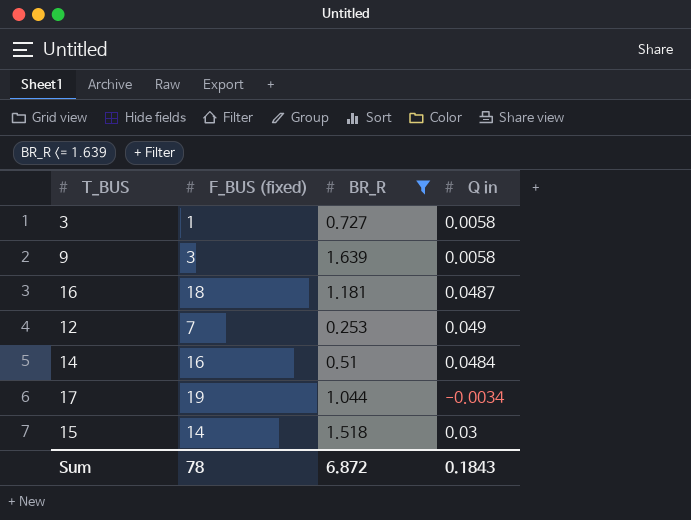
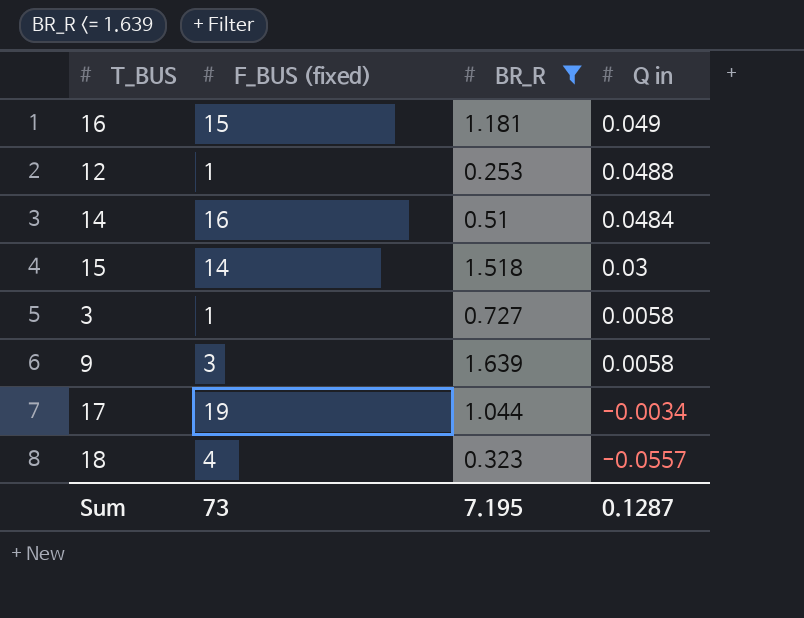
row order: none -> Q in descending
16 | F_BUS (fixed): 18 -> 15
16 | Q in: 0.0487 -> 0.049
12 | F_BUS (fixed): 7 -> 1
12 | Q in: 0.049 -> 0.0488
row 18: none -> 4 | 0.323 | -0.0557
Sum | F_BUS (fixed): 78 -> 73
Sum | BR_R: 6.872 -> 7.195
Sum | Q in: 0.1843 -> 0.1287

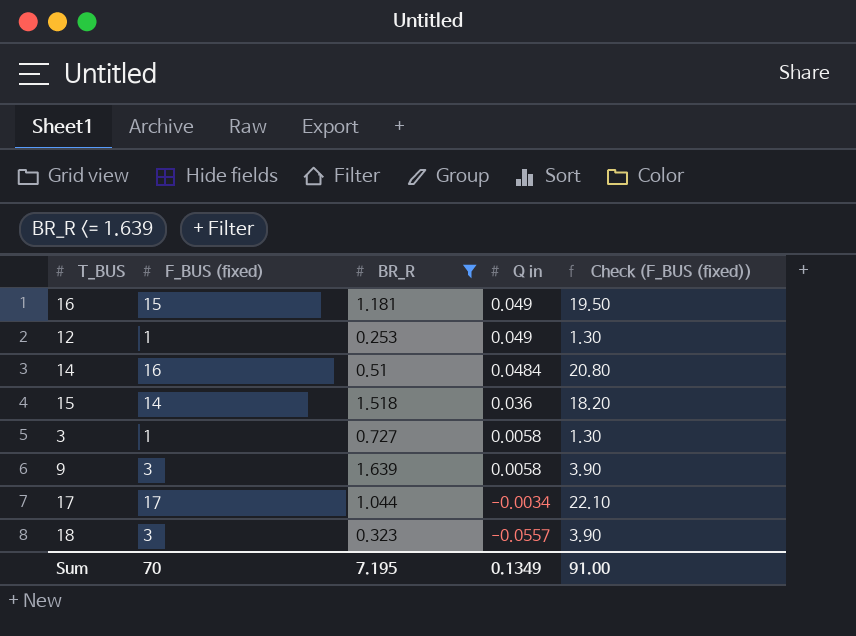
column Check (F_BUS (fixed)) | formula: none -> [F_BUS (fixed)] * 1.3
12 | Q in: 0.0488 -> 0.049
15 | Q in: 0.03 -> 0.036
17 | F_BUS (fixed): 19 -> 17
18 | F_BUS (fixed): 4 -> 3
Sum | F_BUS (fixed): 73 -> 70
Sum | Q in: 0.1287 -> 0.1349

